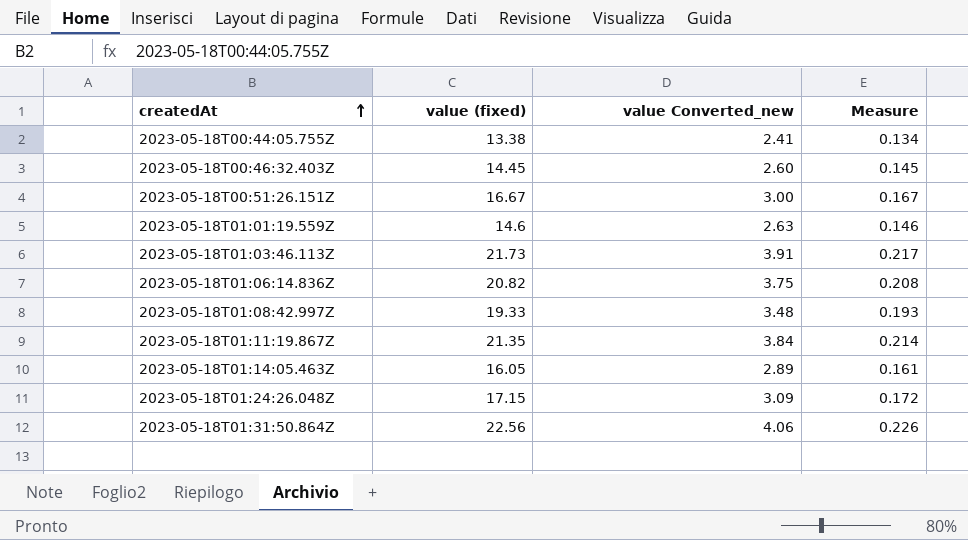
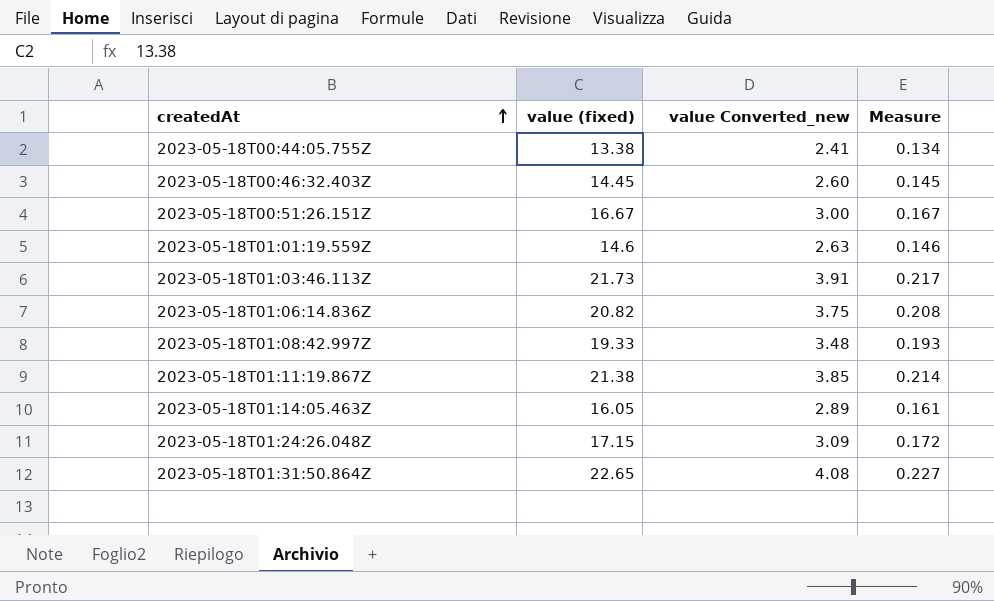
2023-05-18T01:11:19.867Z | value (fixed): 21.35 -> 21.38
2023-05-18T01:11:19.867Z | value Converted_new: 3.84 -> 3.85
2023-05-18T01:31:50.864Z | value (fixed): 22.56 -> 22.65
2023-05-18T01:31:50.864Z | value Converted_new: 4.06 -> 4.08
2023-05-18T01:31:50.864Z | Measure: 0.226 -> 0.227

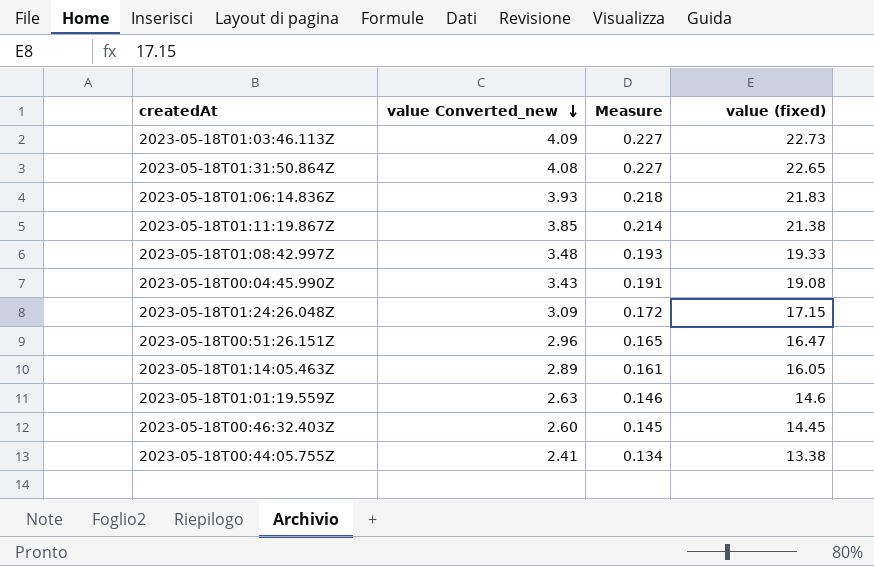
row order: createdAt ascending -> value Converted_new descending
column value (fixed) | position: 2 -> 4
2023-05-18T01:03:46.113Z | value Converted_new: 3.91 -> 4.09
2023-05-18T01:03:46.113Z | Measure: 0.217 -> 0.227
2023-05-18T01:03:46.113Z | value (fixed): 21.73 -> 22.73
2023-05-18T01:06:14.836Z | value Converted_new: 3.75 -> 3.93
2023-05-18T01:06:14.836Z | Measure: 0.208 -> 0.218
2023-05-18T01:06:14.836Z | value (fixed): 20.82 -> 21.83
row 2023-05-18T00:04:45.990Z: none -> 3.43 | 0.191 | 19.08
2023-05-18T00:51:26.151Z | value Converted_new: 3.00 -> 2.96
2023-05-18T00:51:26.151Z | Measure: 0.167 -> 0.165
2023-05-18T00:51:26.151Z | value (fixed): 16.67 -> 16.47

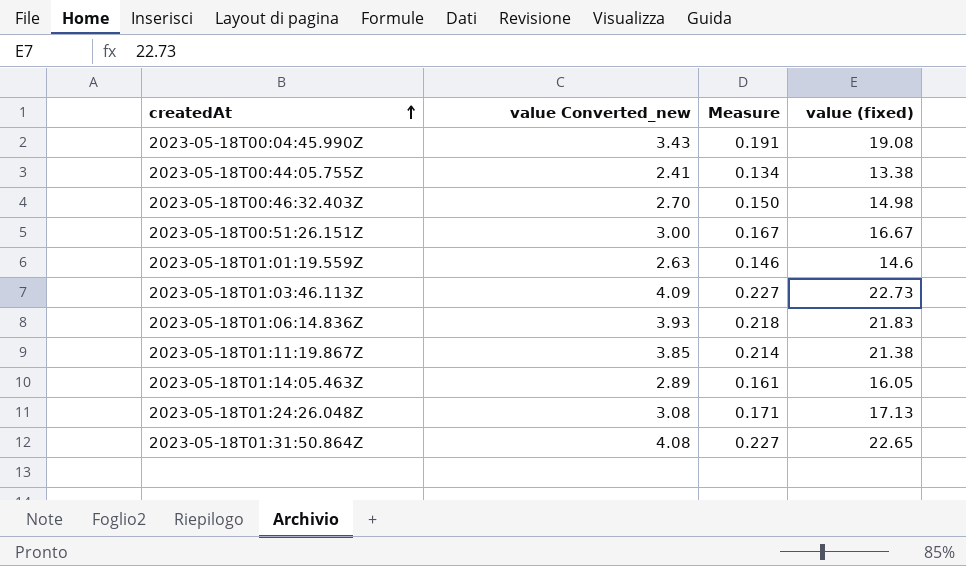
row order: value Converted_new descending -> createdAt ascending
row 2023-05-18T01:08:42.997Z: 3.48 | 0.193 | 19.33 -> none
2023-05-18T00:46:32.403Z | value Converted_new: 2.60 -> 2.70
2023-05-18T00:46:32.403Z | Measure: 0.145 -> 0.150
2023-05-18T00:46:32.403Z | value (fixed): 14.45 -> 14.98
2023-05-18T00:51:26.151Z | value Converted_new: 2.96 -> 3.00
2023-05-18T00:51:26.151Z | Measure: 0.165 -> 0.167
2023-05-18T00:51:26.151Z | value (fixed): 16.47 -> 16.67
2023-05-18T01:24:26.048Z | value Converted_new: 3.09 -> 3.08
2023-05-18T01:24:26.048Z | Measure: 0.172 -> 0.171
2023-05-18T01:24:26.048Z | value (fixed): 17.15 -> 17.13

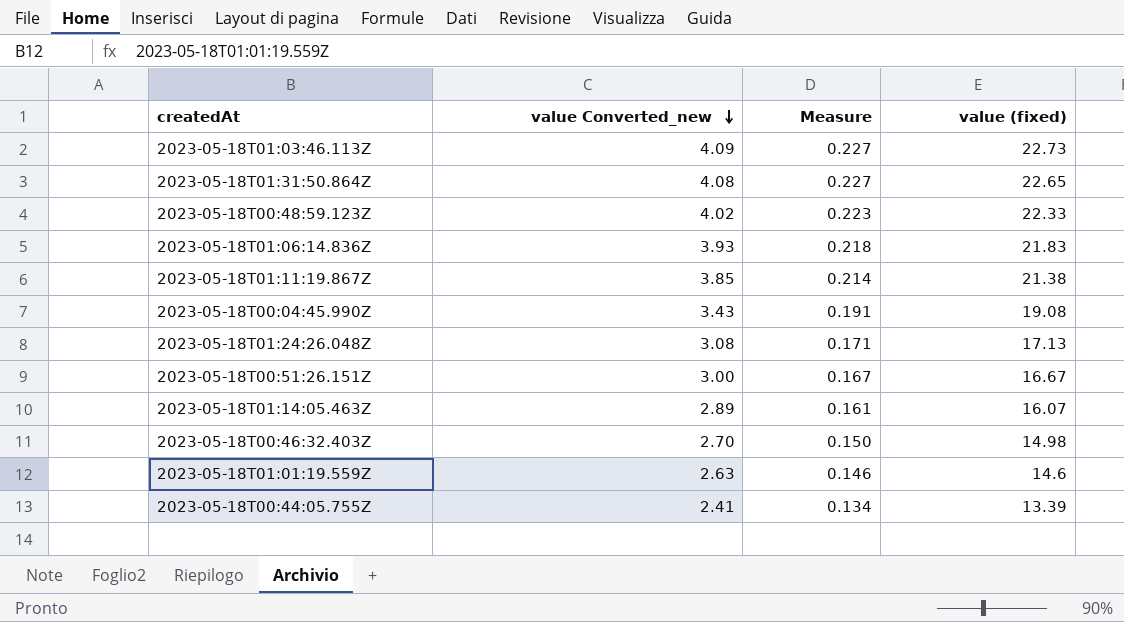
row order: createdAt ascending -> value Converted_new descending
row 2023-05-18T00:48:59.123Z: none -> 4.02 | 0.223 | 22.33
2023-05-18T01:14:05.463Z | value (fixed): 16.05 -> 16.07
2023-05-18T00:44:05.755Z | value (fixed): 13.38 -> 13.39

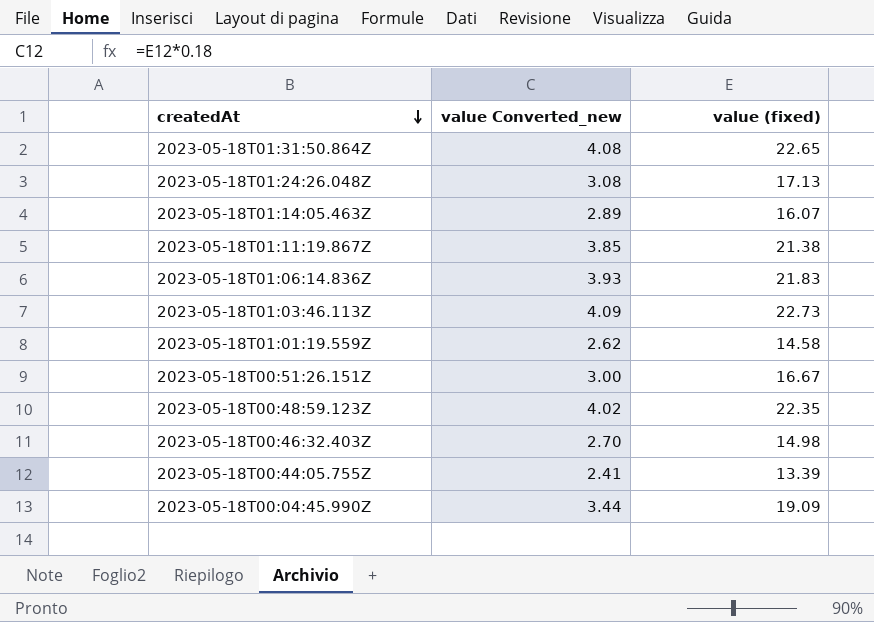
row order: value Converted_new descending -> createdAt descending
column Measure | formula: [value (fixed)] * 0.01 -> none
2023-05-18T01:01:19.559Z | value Converted_new: 2.63 -> 2.62
2023-05-18T01:01:19.559Z | value (fixed): 14.6 -> 14.58
2023-05-18T00:48:59.123Z | value (fixed): 22.33 -> 22.35
2023-05-18T00:04:45.990Z | value Converted_new: 3.43 -> 3.44
2023-05-18T00:04:45.990Z | value (fixed): 19.08 -> 19.09

